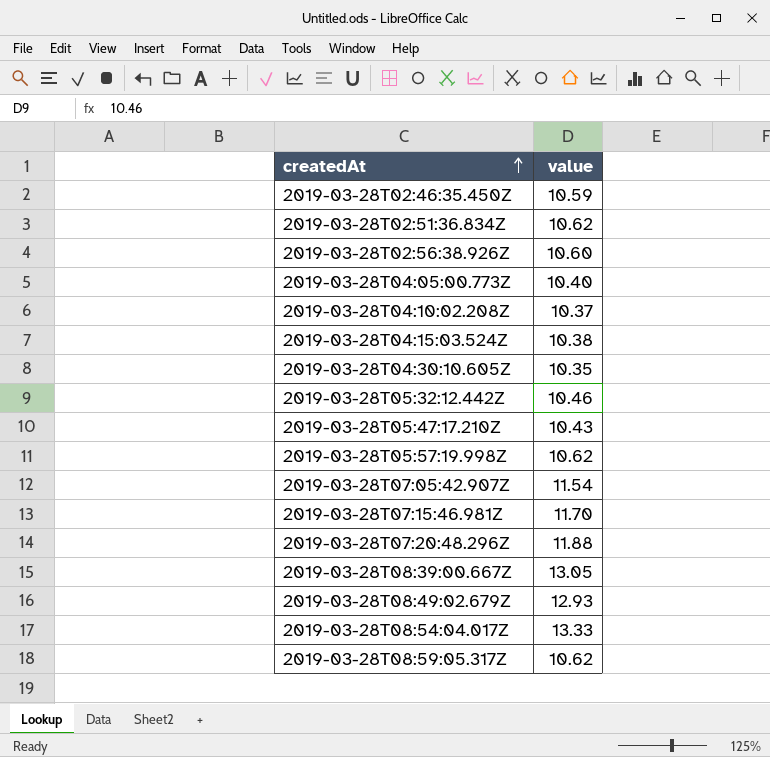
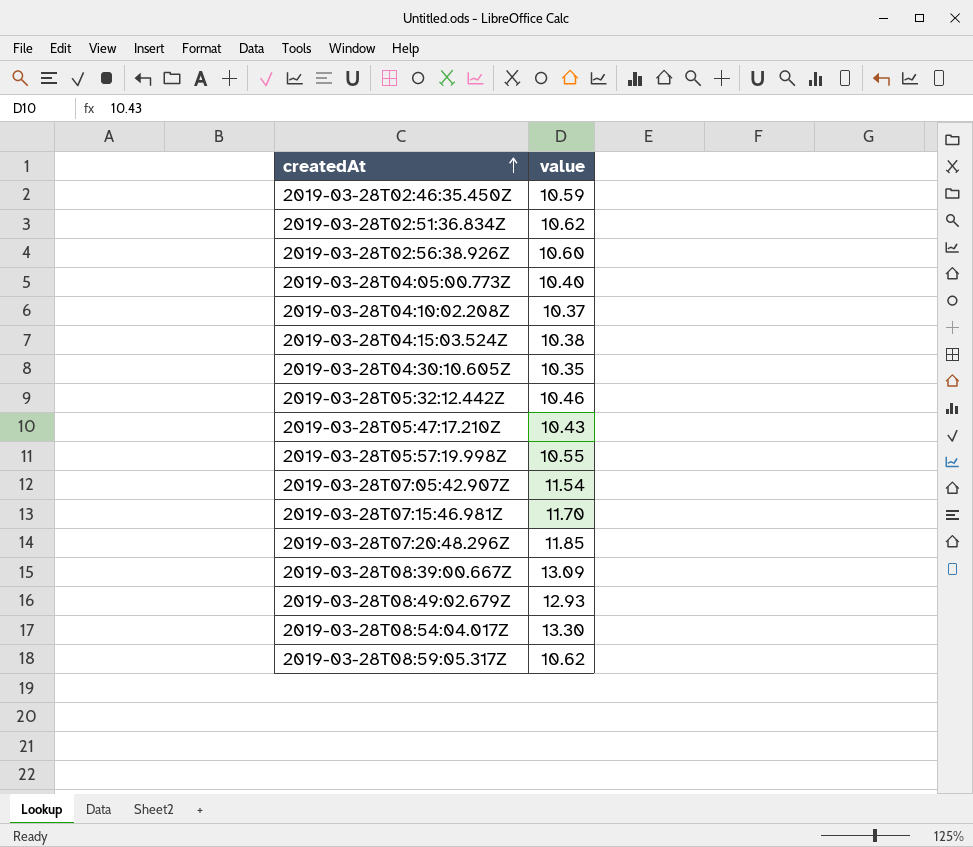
2019-03-28T05:57:19.998Z | value: 10.62 -> 10.55
2019-03-28T07:20:48.296Z | value: 11.88 -> 11.85
2019-03-28T08:39:00.667Z | value: 13.05 -> 13.09
2019-03-28T08:54:04.017Z | value: 13.33 -> 13.30

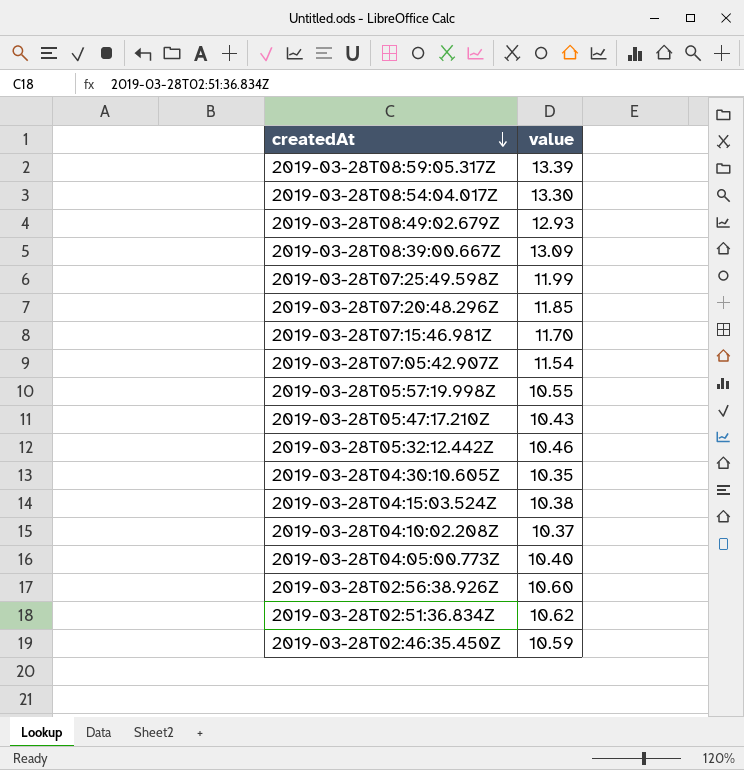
row order: createdAt ascending -> createdAt descending
2019-03-28T08:59:05.317Z | value: 10.62 -> 13.39
row 2019-03-28T07:25:49.598Z: none -> 11.99

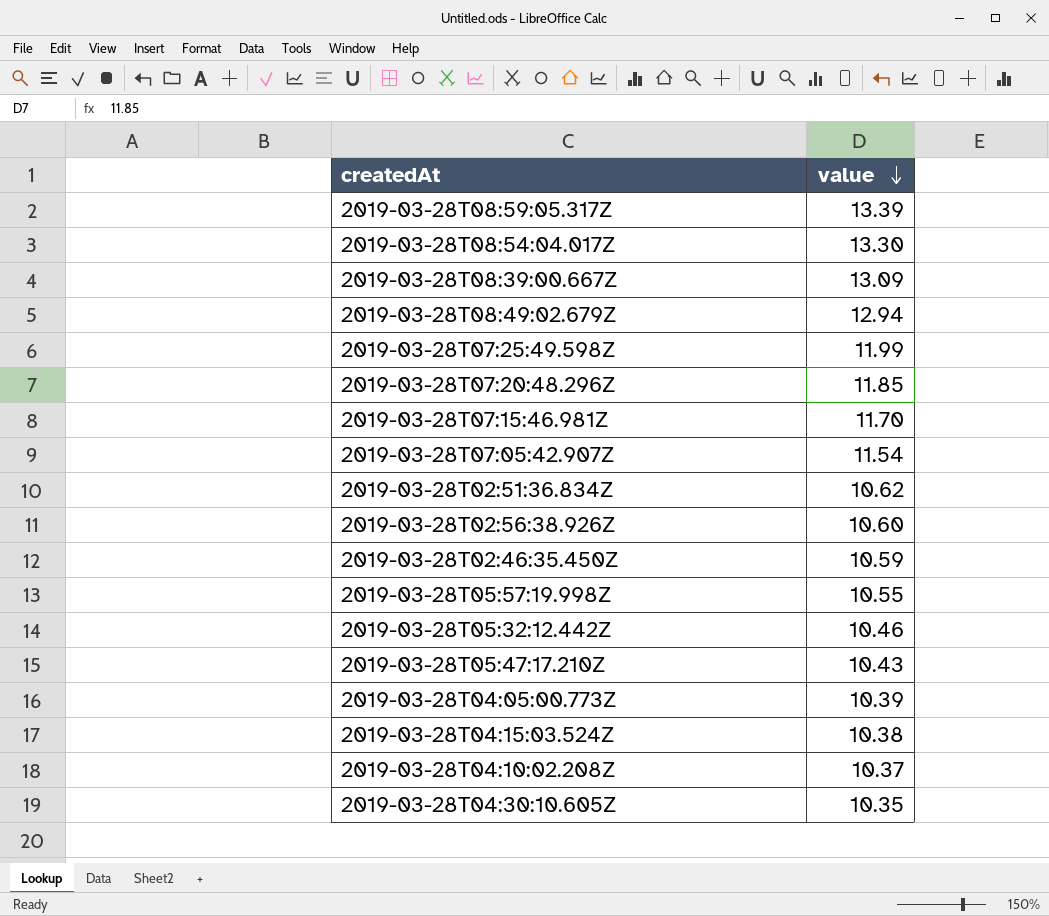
row order: createdAt descending -> value descending
2019-03-28T08:49:02.679Z | value: 12.93 -> 12.94
2019-03-28T04:05:00.773Z | value: 10.40 -> 10.39

